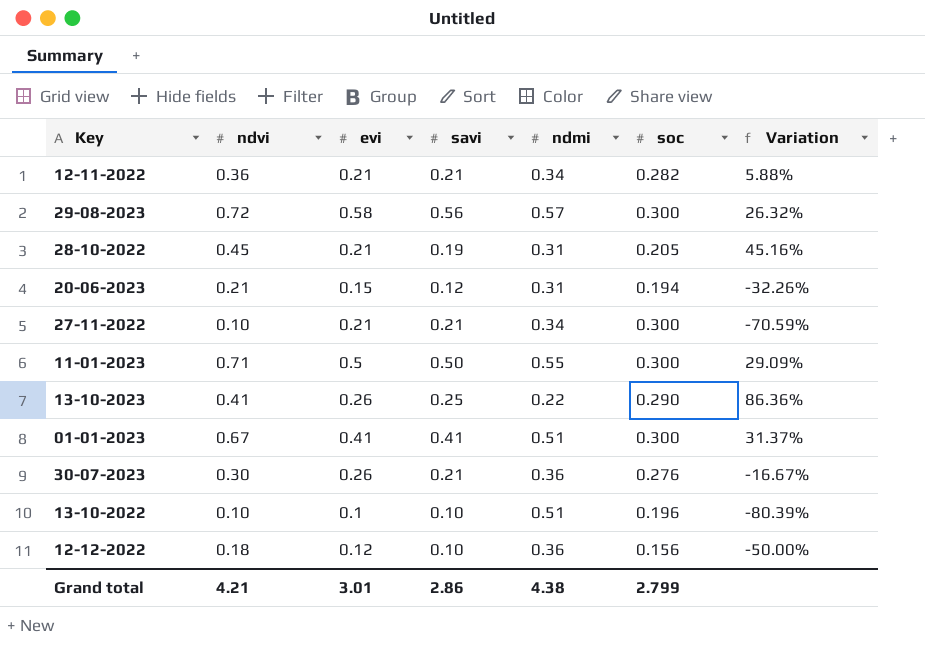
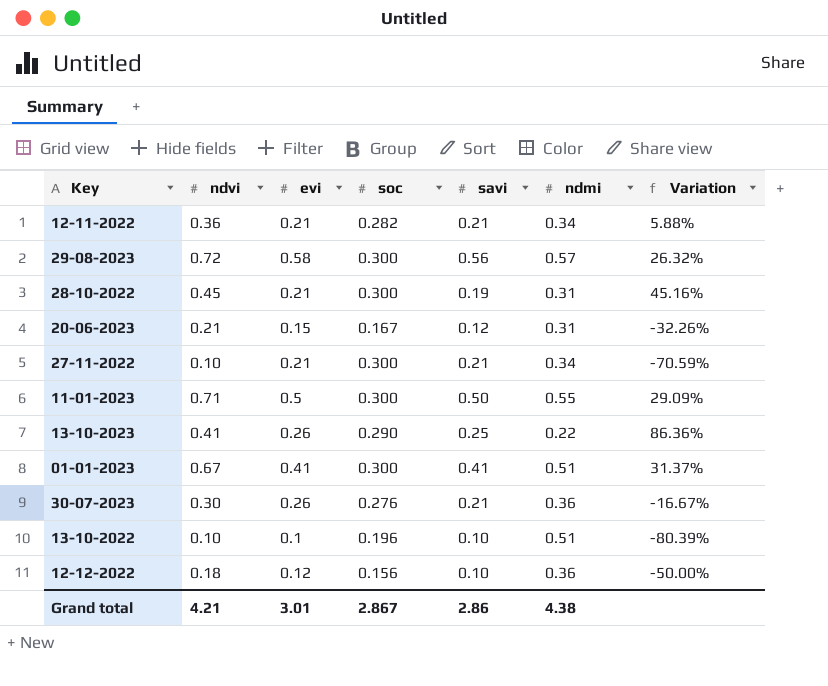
column soc | position: 6 -> 4
28-10-2022 | soc: 0.205 -> 0.300
20-06-2023 | soc: 0.194 -> 0.167
Grand total | soc: 2.799 -> 2.867

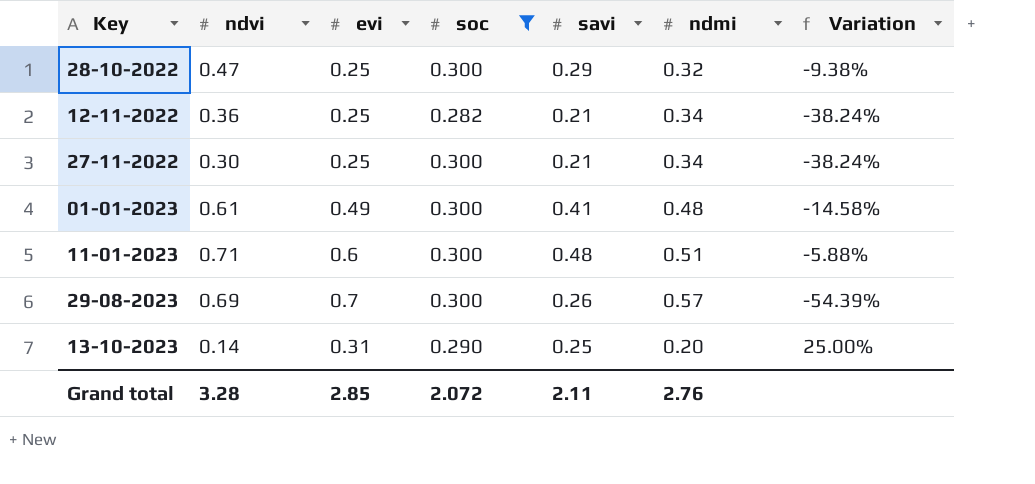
filter: none -> soc >= 0.282
row order: none -> Key ascending
column Variation | formula: ([ndvi] - [ndmi]) / [ndmi] -> ([savi] - [ndmi]) / [ndmi]
28-10-2022 | ndvi: 0.45 -> 0.47
28-10-2022 | evi: 0.21 -> 0.25
28-10-2022 | savi: 0.19 -> 0.29
28-10-2022 | ndmi: 0.31 -> 0.32
12-11-2022 | evi: 0.21 -> 0.25
27-11-2022 | ndvi: 0.10 -> 0.30
27-11-2022 | evi: 0.21 -> 0.25
01-01-2023 | ndvi: 0.67 -> 0.61
01-01-2023 | evi: 0.41 -> 0.49
01-01-2023 | ndmi: 0.51 -> 0.48
11-01-2023 | evi: 0.5 -> 0.6
11-01-2023 | savi: 0.50 -> 0.48
11-01-2023 | ndmi: 0.55 -> 0.51
29-08-2023 | ndvi: 0.72 -> 0.69
29-08-2023 | evi: 0.58 -> 0.7
29-08-2023 | savi: 0.56 -> 0.26
13-10-2023 | ndvi: 0.41 -> 0.14
13-10-2023 | evi: 0.26 -> 0.31
13-10-2023 | ndmi: 0.22 -> 0.20
Grand total | ndvi: 4.21 -> 3.28
Grand total | evi: 3.01 -> 2.85
Grand total | soc: 2.867 -> 2.072
Grand total | savi: 2.86 -> 2.11
Grand total | ndmi: 4.38 -> 2.76

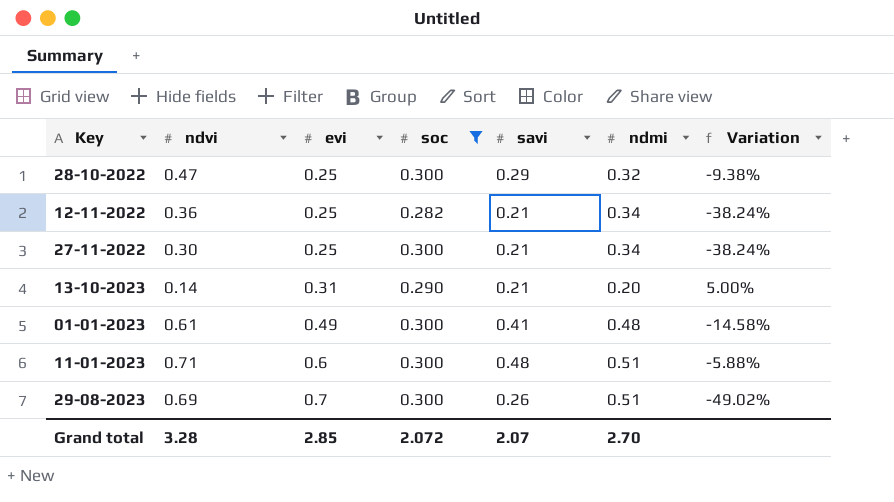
row order: Key ascending -> evi ascending
13-10-2023 | savi: 0.25 -> 0.21
13-10-2023 | Variation: 25.00% -> 5.00%
29-08-2023 | ndmi: 0.57 -> 0.51
29-08-2023 | Variation: -54.39% -> -49.02%
Grand total | savi: 2.11 -> 2.07
Grand total | ndmi: 2.76 -> 2.70

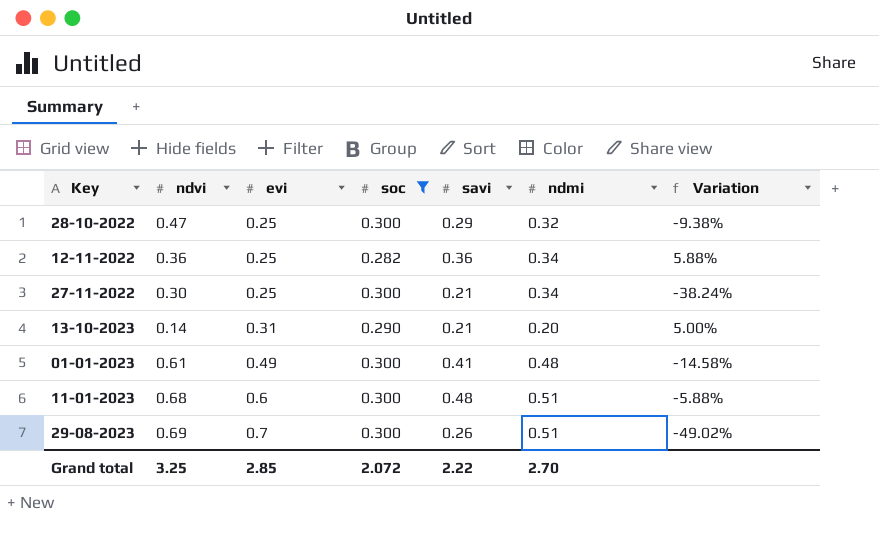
12-11-2022 | savi: 0.21 -> 0.36
12-11-2022 | Variation: -38.24% -> 5.88%
11-01-2023 | ndvi: 0.71 -> 0.68
Grand total | ndvi: 3.28 -> 3.25
Grand total | savi: 2.07 -> 2.22

